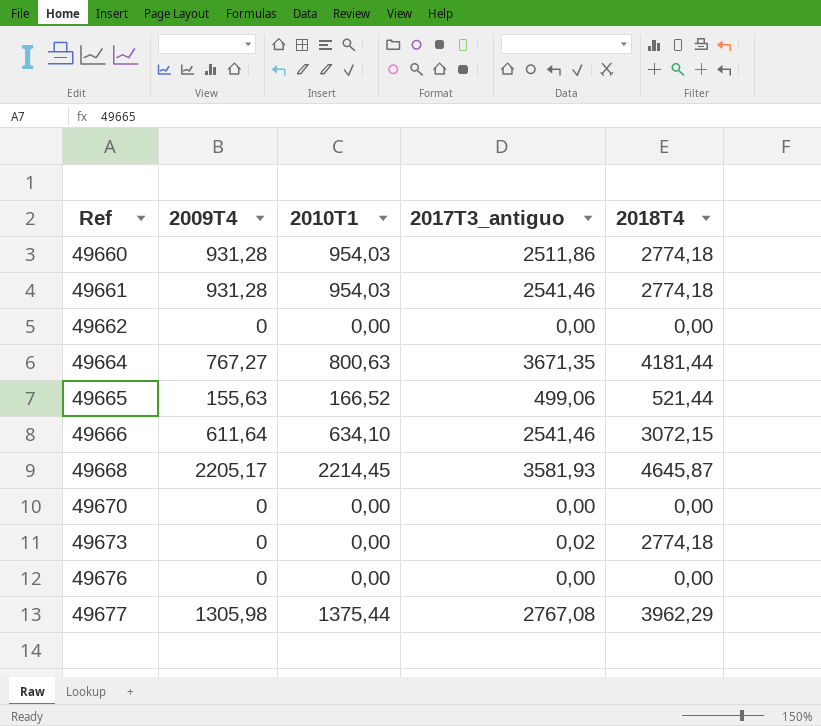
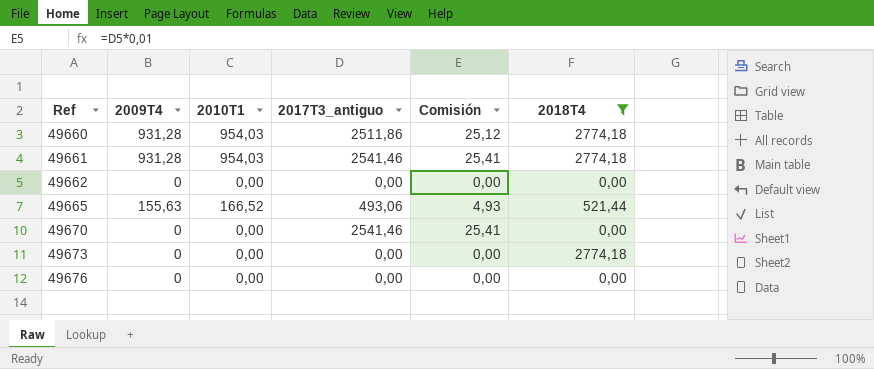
filter: none -> 2018T4 <= 2774,18
column Comisión | formula: none -> [2017T3_antiguo] * 0,01
49665 | 2017T3_antiguo: 499,06 -> 493,06
49670 | 2017T3_antiguo: 0,00 -> 2541,46
49673 | 2017T3_antiguo: 0,02 -> 0,00

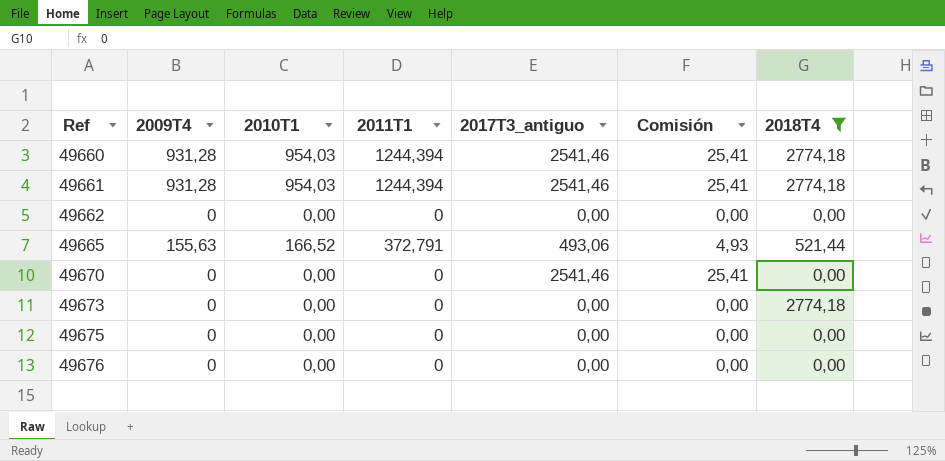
column 2011T1 | position: none -> 4
49660 | 2017T3_antiguo: 2511,86 -> 2541,46
49660 | Comisión: 25,12 -> 25,41
row 49675: none -> 0 | 0,00 | 0 | 0,00 | 0,00 | 0,00

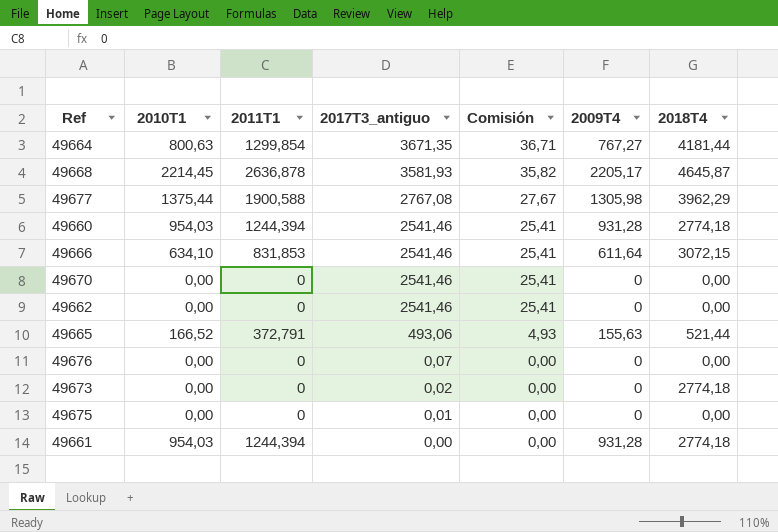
filter: 2018T4 <= 2774,18 -> none
row order: Ref ascending -> 2017T3_antiguo descending
column 2009T4 | position: 2 -> 6
49662 | 2017T3_antiguo: 0,00 -> 2541,46
49662 | Comisión: 0,00 -> 25,41
49676 | 2017T3_antiguo: 0,00 -> 0,07
49673 | 2017T3_antiguo: 0,00 -> 0,02
49675 | 2017T3_antiguo: 0,00 -> 0,01
49661 | 2017T3_antiguo: 2541,46 -> 0,00
49661 | Comisión: 25,41 -> 0,00

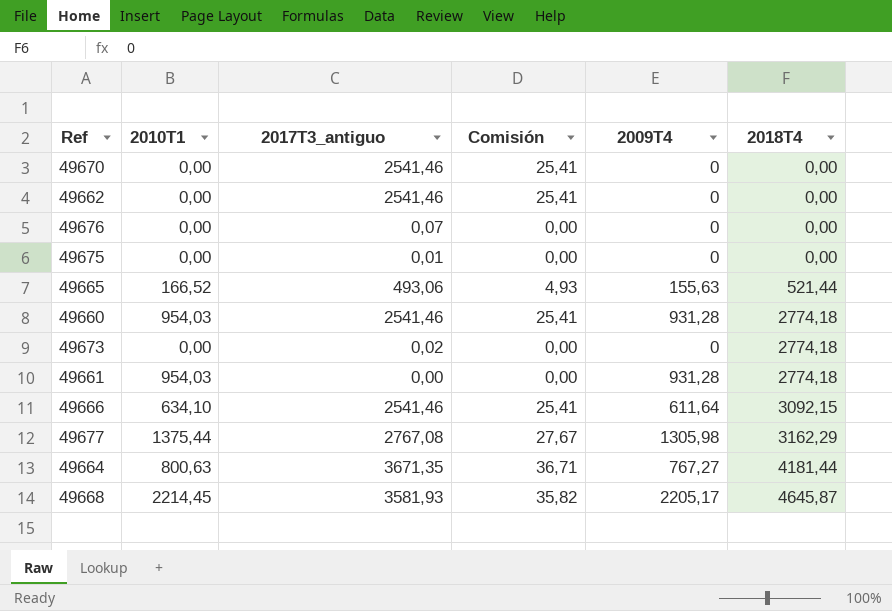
row order: 2017T3_antiguo descending -> 2018T4 ascending
column 2011T1 | position: 3 -> none
49666 | 2018T4: 3072,15 -> 3092,15
49677 | 2018T4: 3962,29 -> 3162,29

